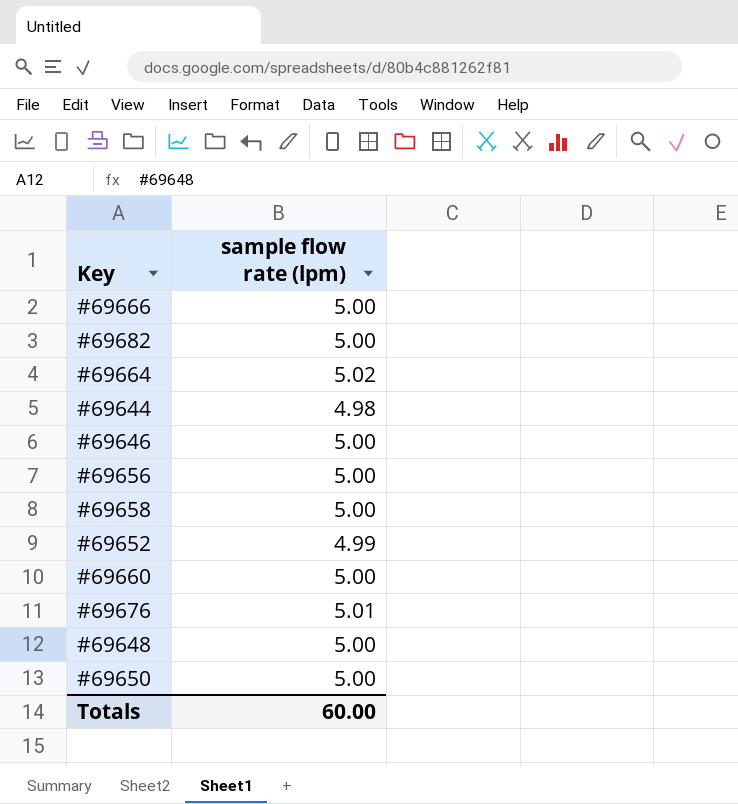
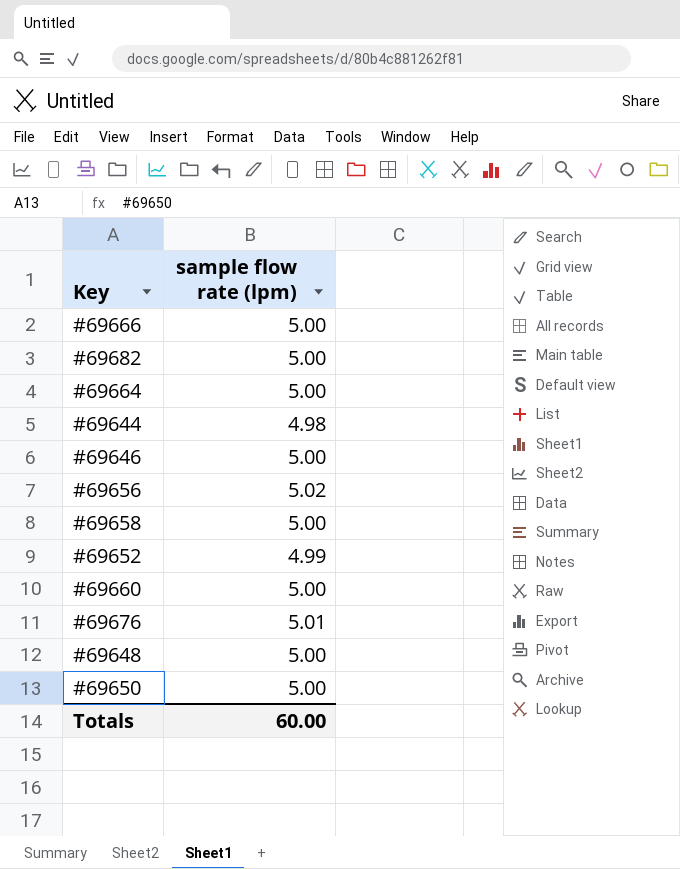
#69664 | sample flow rate (lpm): 5.02 -> 5.00
#69656 | sample flow rate (lpm): 5.00 -> 5.02

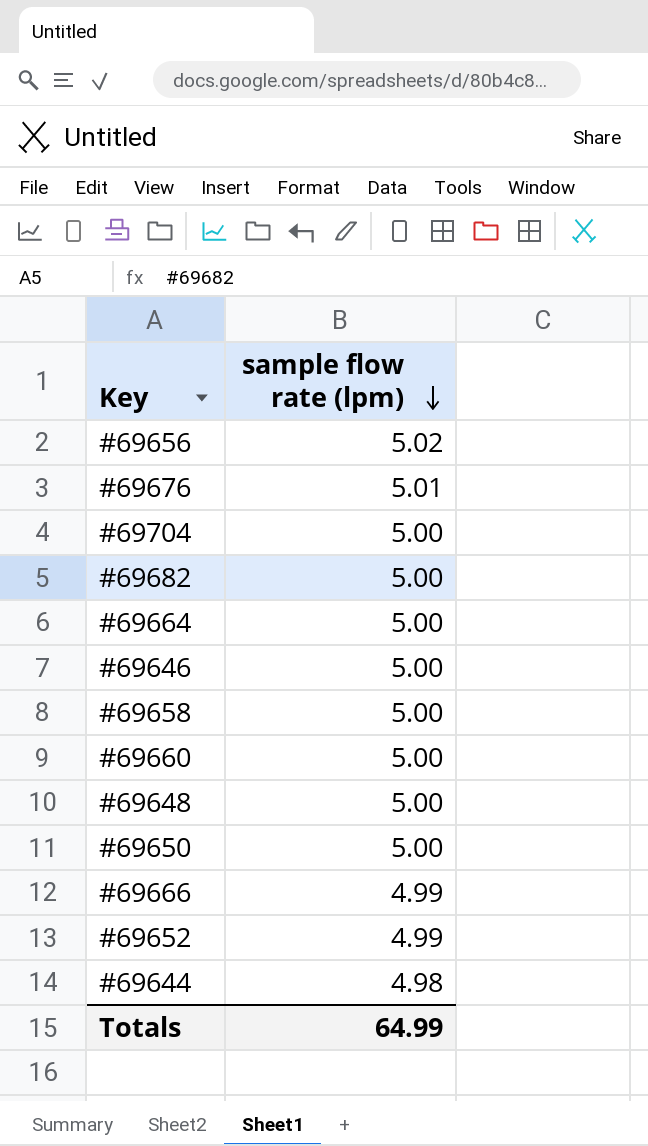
row order: none -> sample flow rate (lpm) descending
row #69704: none -> 5.00
#69666 | sample flow rate (lpm): 5.00 -> 4.99
Totals | sample flow rate (lpm): 60.00 -> 64.99

